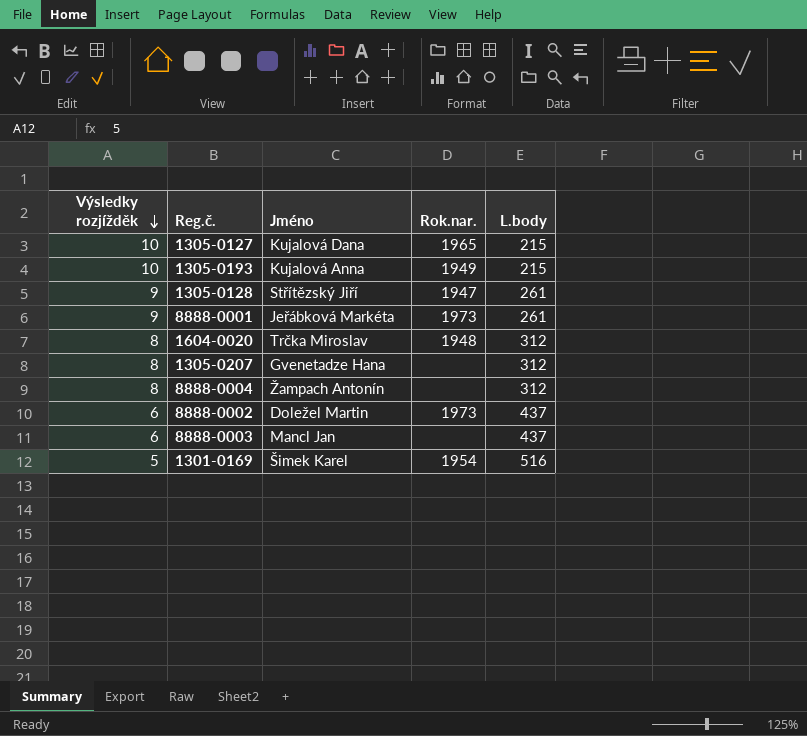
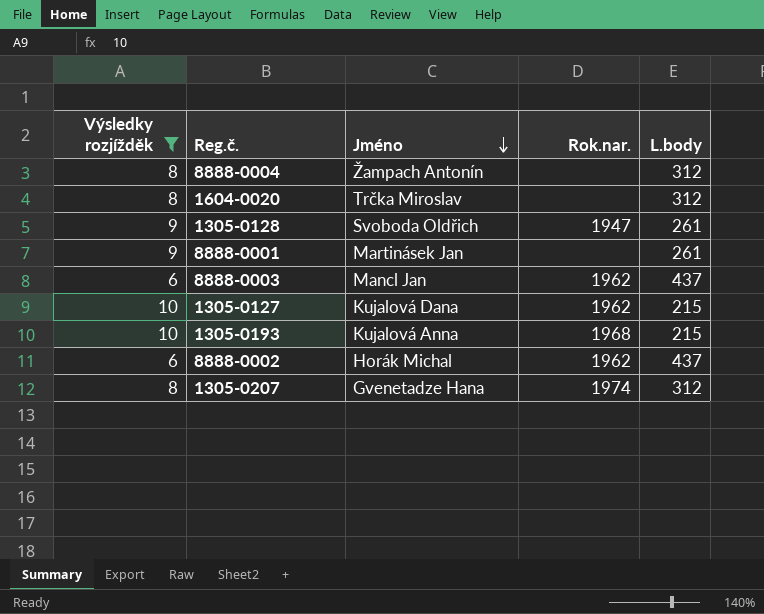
filter: none -> Výsledky rozjížděk != 5
row order: Výsledky rozjížděk descending -> Jméno descending
1604-0020 | Rok.nar.: 1948 -> none
1305-0128 | Jméno: Střítězský Jiří -> Svoboda Oldřich
8888-0001 | Jméno: Jeřábková Markéta -> Martinásek Jan
8888-0001 | Rok.nar.: 1973 -> none
8888-0003 | Rok.nar.: none -> 1962
1305-0127 | Rok.nar.: 1965 -> 1962
1305-0193 | Rok.nar.: 1949 -> 1968
8888-0002 | Jméno: Doležel Martin -> Horák Michal
8888-0002 | Rok.nar.: 1973 -> 1962
1305-0207 | Rok.nar.: none -> 1974

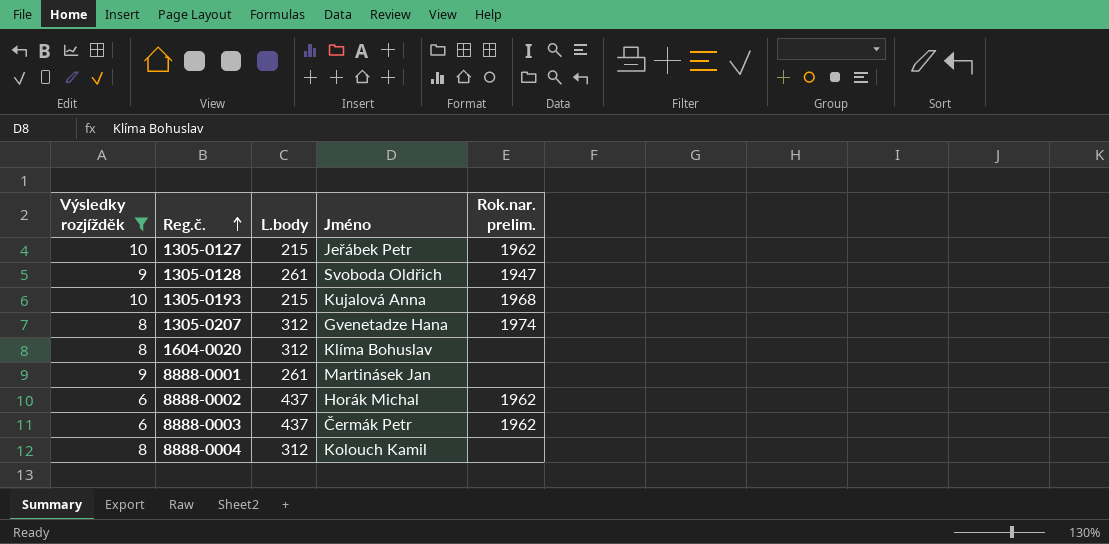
row order: Jméno descending -> Reg.č. ascending
column L.body | position: 5 -> 3
column name: Rok.nar. -> Rok.nar. prelim.
1305-0127 | Jméno: Kujalová Dana -> Jeřábek Petr
1604-0020 | Jméno: Trčka Miroslav -> Klíma Bohuslav
8888-0003 | Jméno: Mancl Jan -> Čermák Petr
8888-0004 | Jméno: Žampach Antonín -> Kolouch Kamil

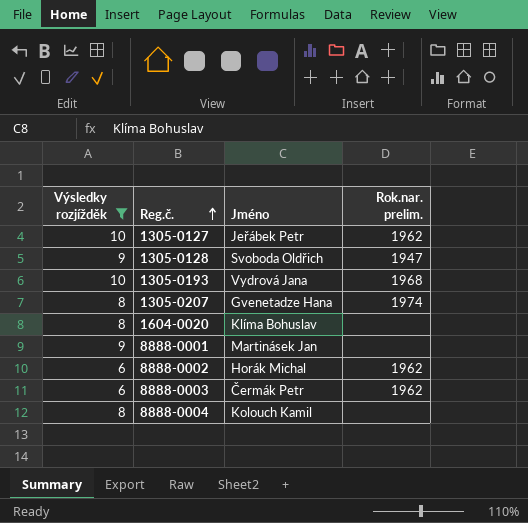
column L.body | position: 3 -> none
1305-0193 | Jméno: Kujalová Anna -> Vydrová Jana

